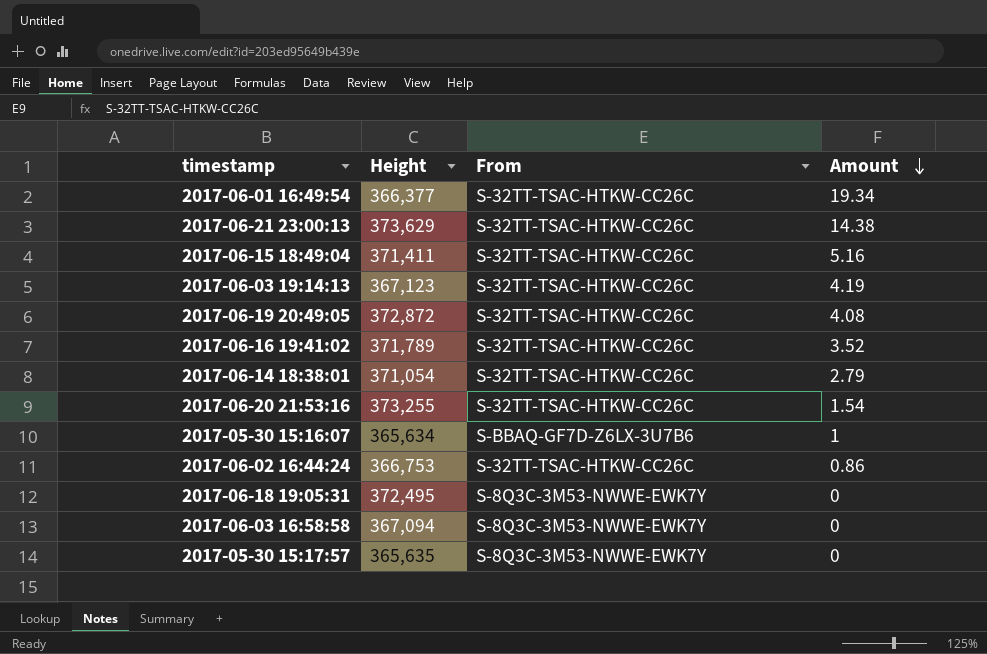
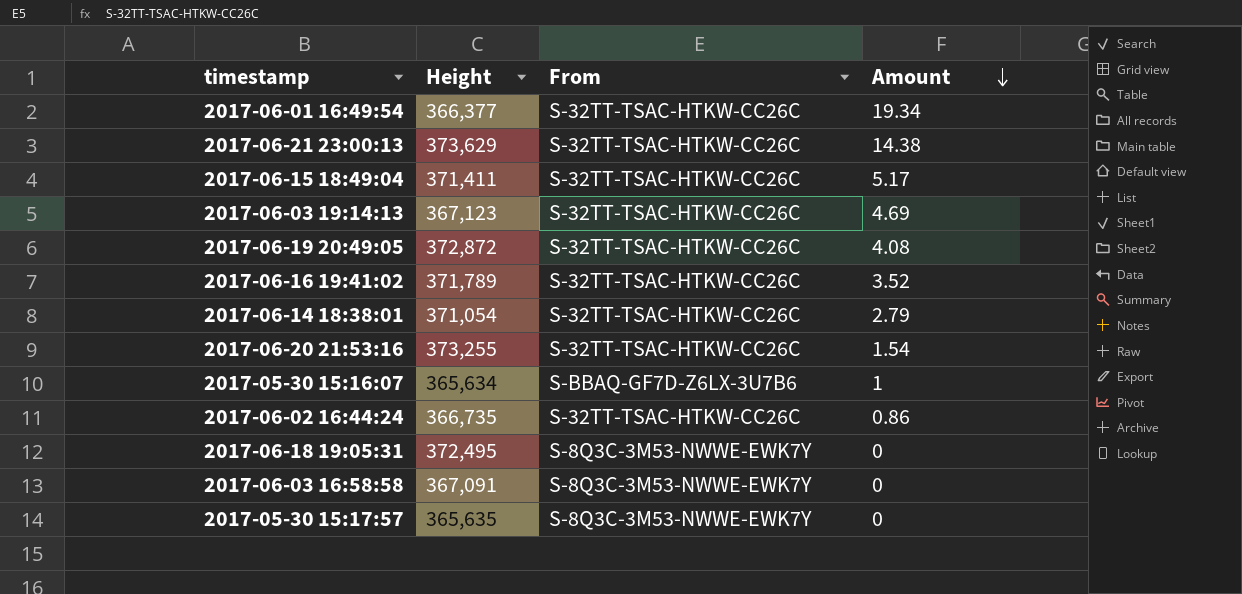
2017-06-15 18:49:04 | Amount: 5.16 -> 5.17
2017-06-03 19:14:13 | Amount: 4.19 -> 4.69
2017-06-02 16:44:24 | Height: 366,753 -> 366,735
2017-06-03 16:58:58 | Height: 367,094 -> 367,091

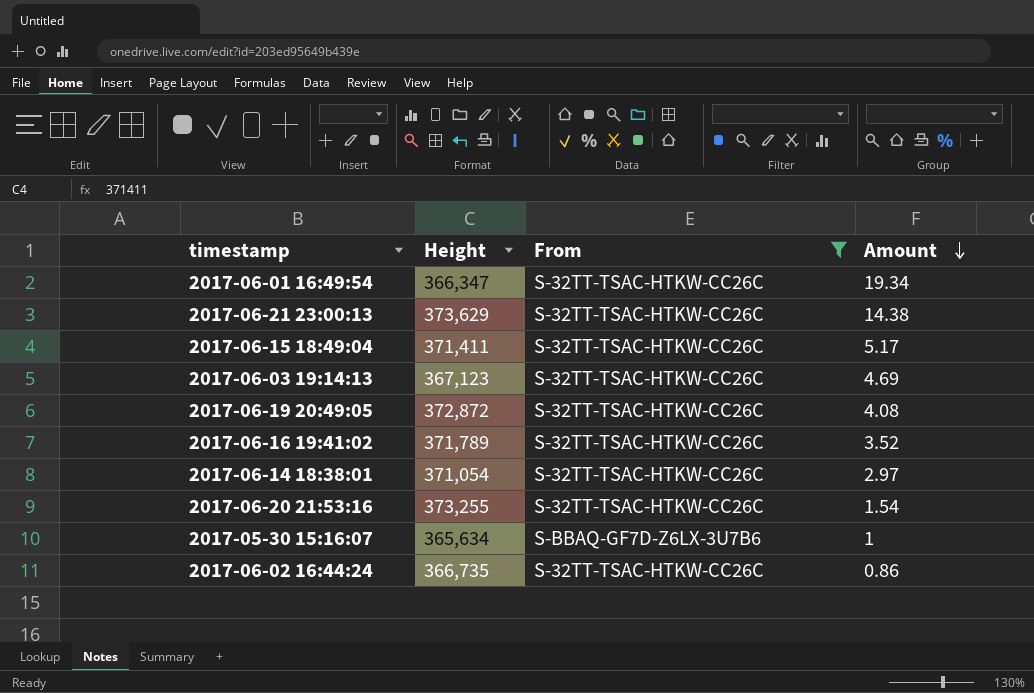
filter: none -> From != S-8Q3C-3M53-NWWE-EWK7Y
2017-06-01 16:49:54 | Height: 366,377 -> 366,347
2017-06-14 18:38:01 | Amount: 2.79 -> 2.97

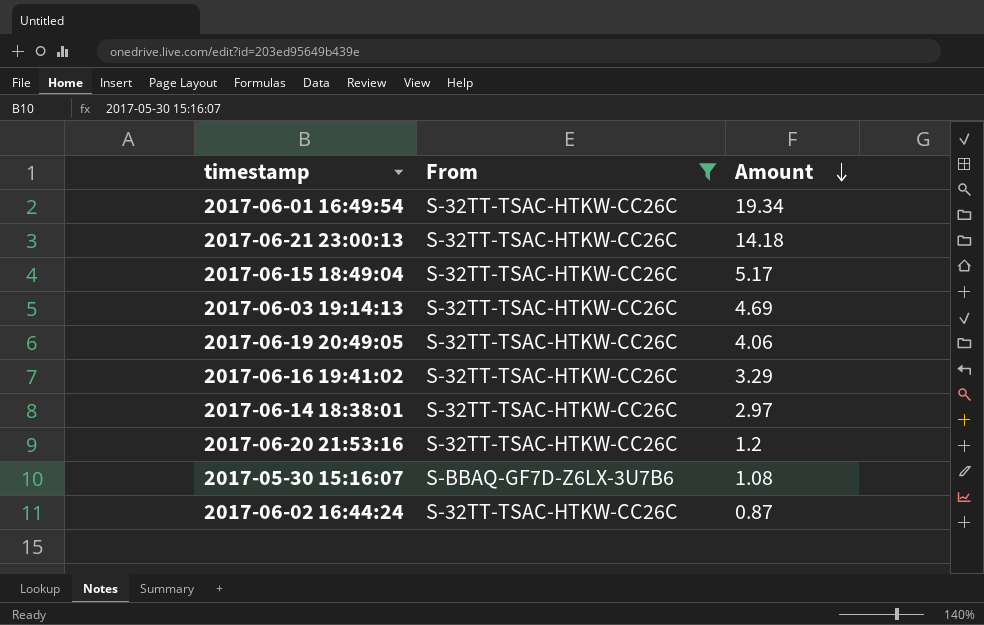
column Height | position: 2 -> none
2017-06-21 23:00:13 | Amount: 14.38 -> 14.18
2017-06-19 20:49:05 | Amount: 4.08 -> 4.06
2017-06-16 19:41:02 | Amount: 3.52 -> 3.29
2017-06-20 21:53:16 | Amount: 1.54 -> 1.2
2017-05-30 15:16:07 | Amount: 1 -> 1.08
2017-06-02 16:44:24 | Amount: 0.86 -> 0.87

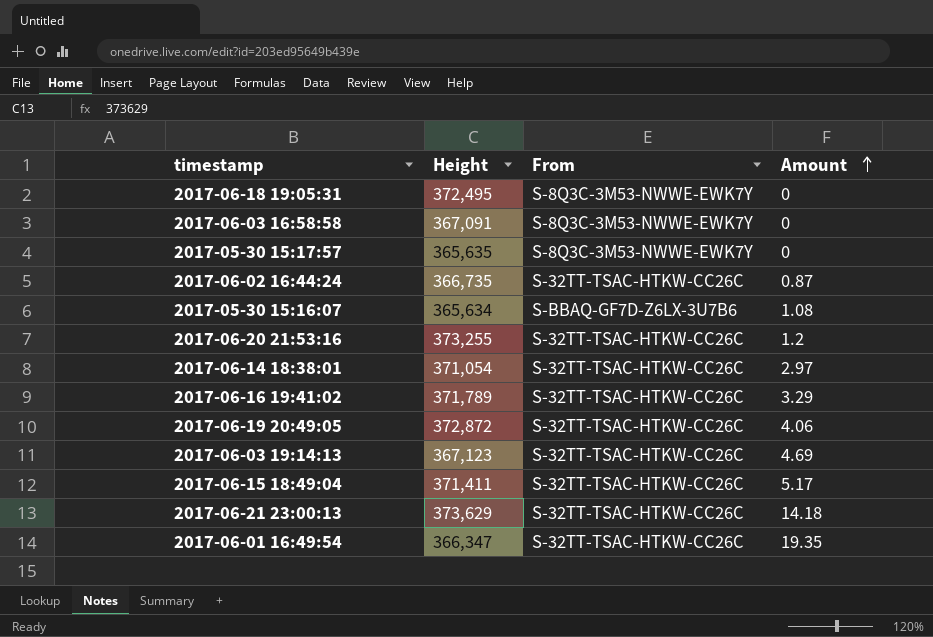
filter: From != S-8Q3C-3M53-NWWE-EWK7Y -> none
row order: Amount descending -> Amount ascending
column Height | position: none -> 2
2017-06-01 16:49:54 | Amount: 19.34 -> 19.35

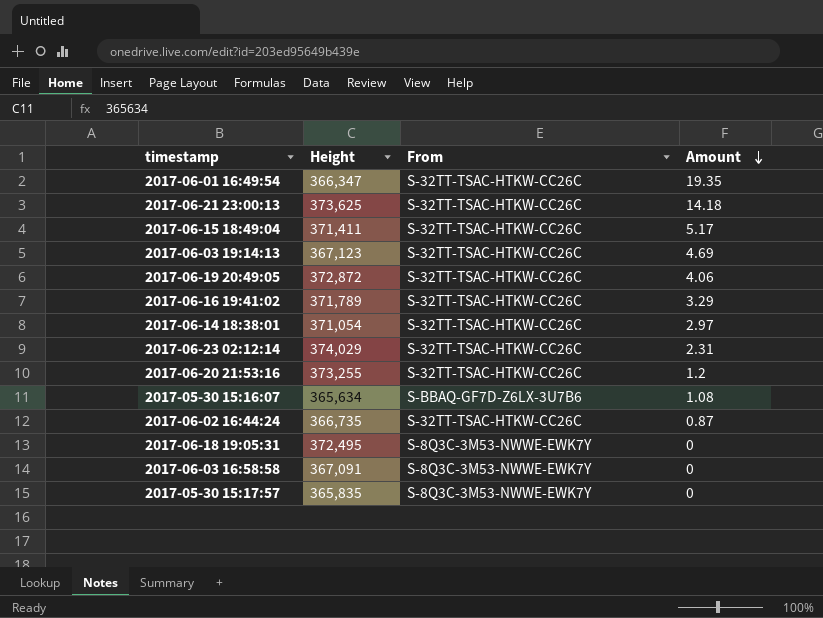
row order: Amount ascending -> Amount descending
2017-06-21 23:00:13 | Height: 373,629 -> 373,625
row 2017-06-23 02:12:14: none -> 374,029 | S-32TT-TSAC-HTKW-CC26C | 2.31
2017-05-30 15:17:57 | Height: 365,635 -> 365,835

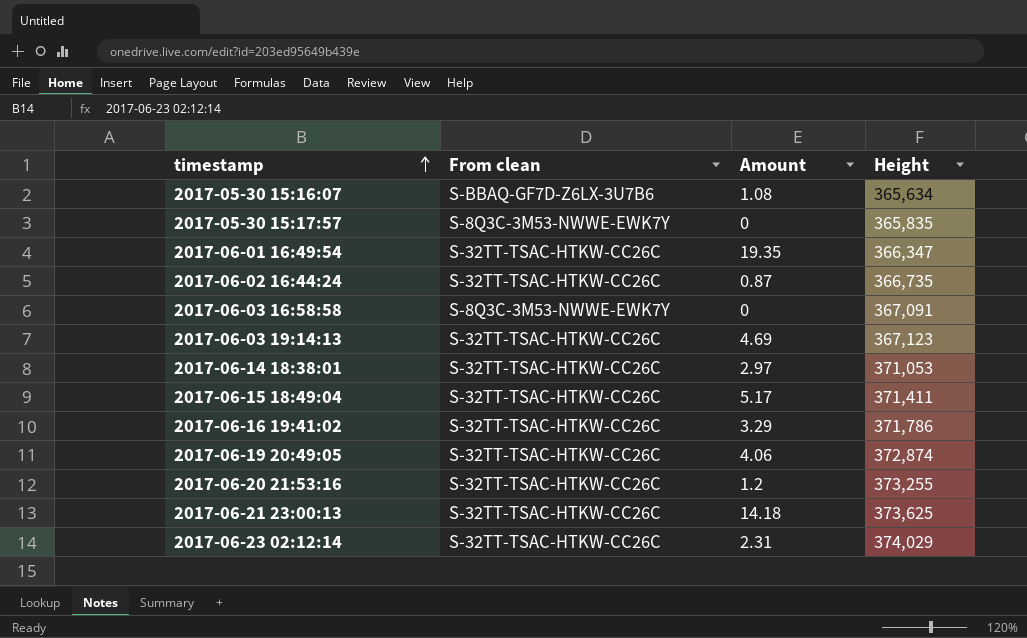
row order: Amount descending -> timestamp ascending
column name: From -> From clean
column Height | position: 2 -> 4
row 2017-06-18 19:05:31: 372,495 | S-8Q3C-3M53-NWWE-EWK7Y | 0 -> none
2017-06-14 18:38:01 | Height: 371,054 -> 371,053
2017-06-16 19:41:02 | Height: 371,789 -> 371,786
2017-06-19 20:49:05 | Height: 372,872 -> 372,874

